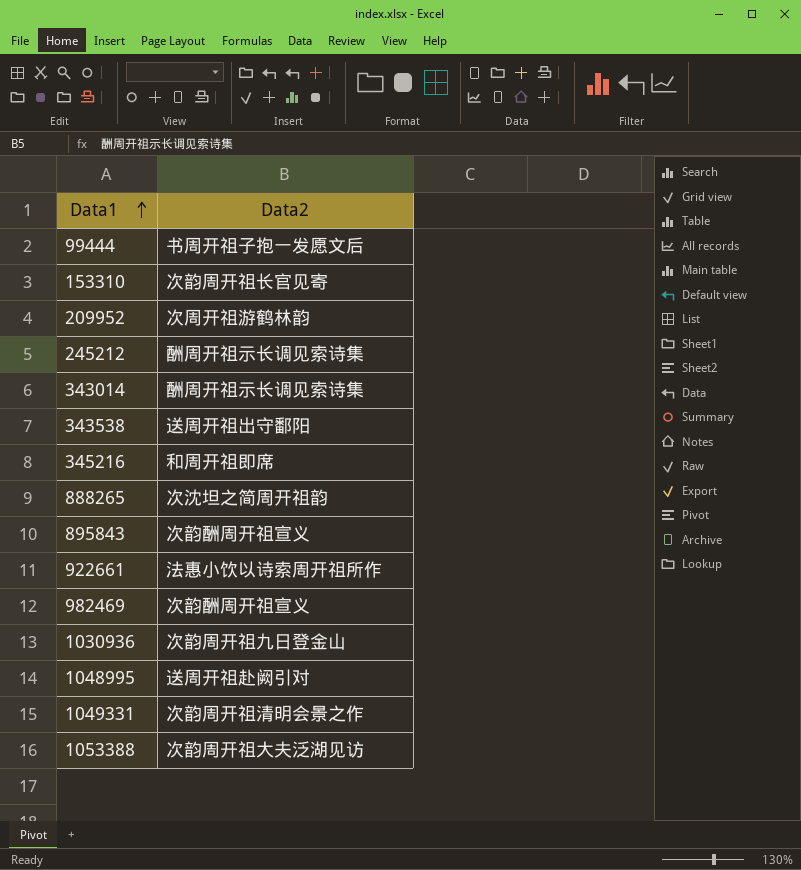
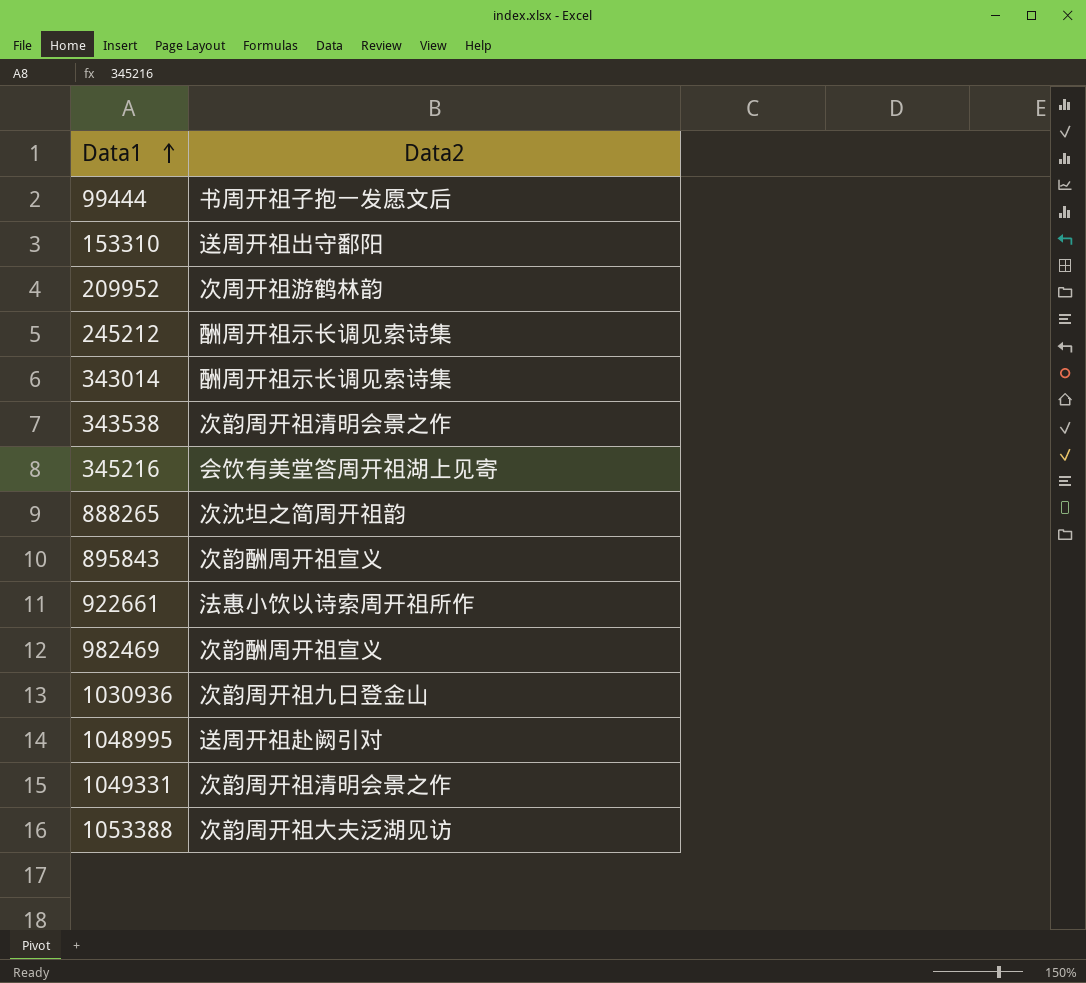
153310 | Data2: 次韵周开祖长官见寄 -> 送周开祖出守鄱阳
343538 | Data2: 送周开祖出守鄱阳 -> 次韵周开祖清明会景之作
345216 | Data2: 和周开祖即席 -> 会饮有美堂答周开祖湖上见寄

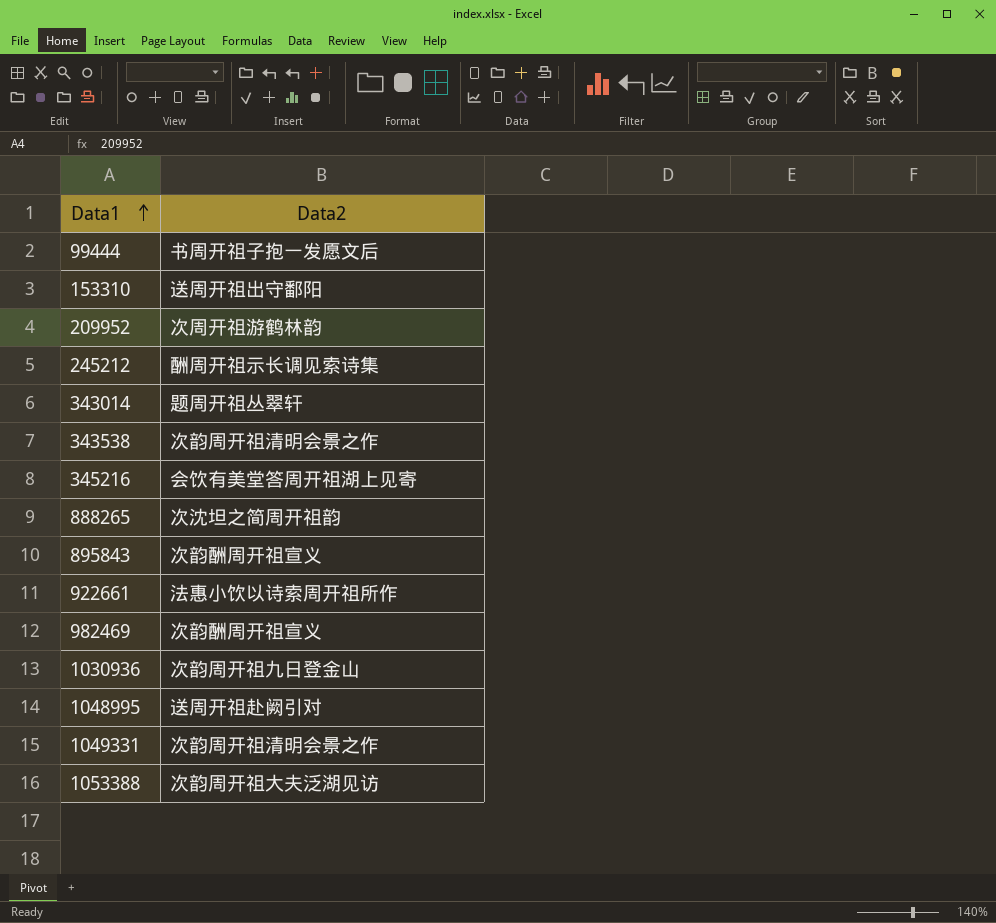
343014 | Data2: 酬周开祖示长调见索诗集 -> 题周开祖丛翠轩

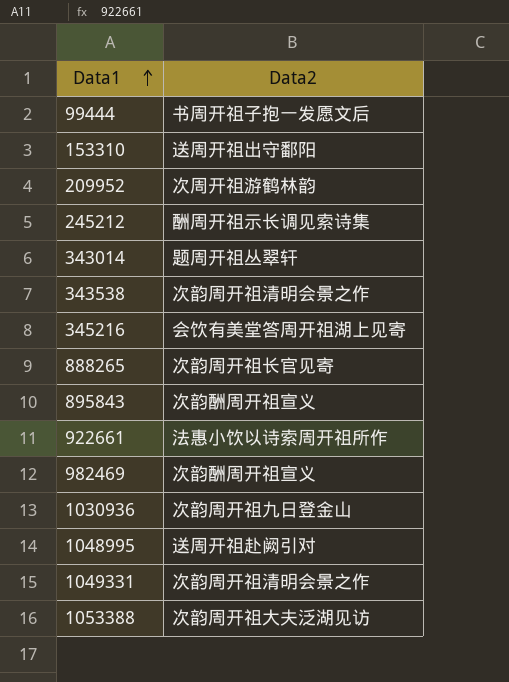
888265 | Data2: 次沈坦之简周开祖韵 -> 次韵周开祖长官见寄

